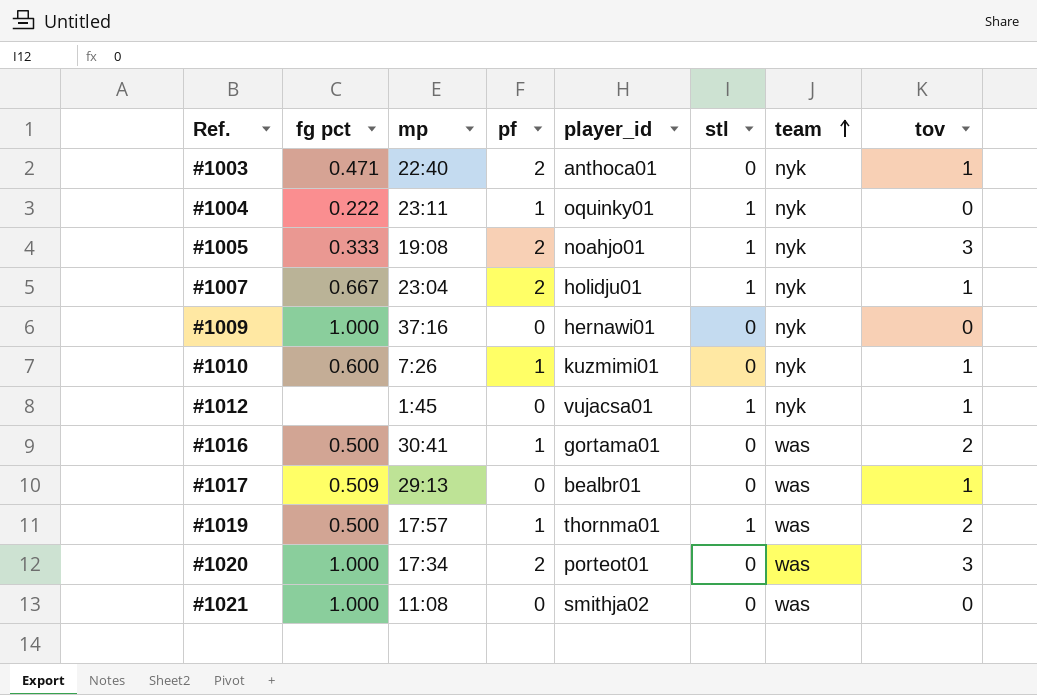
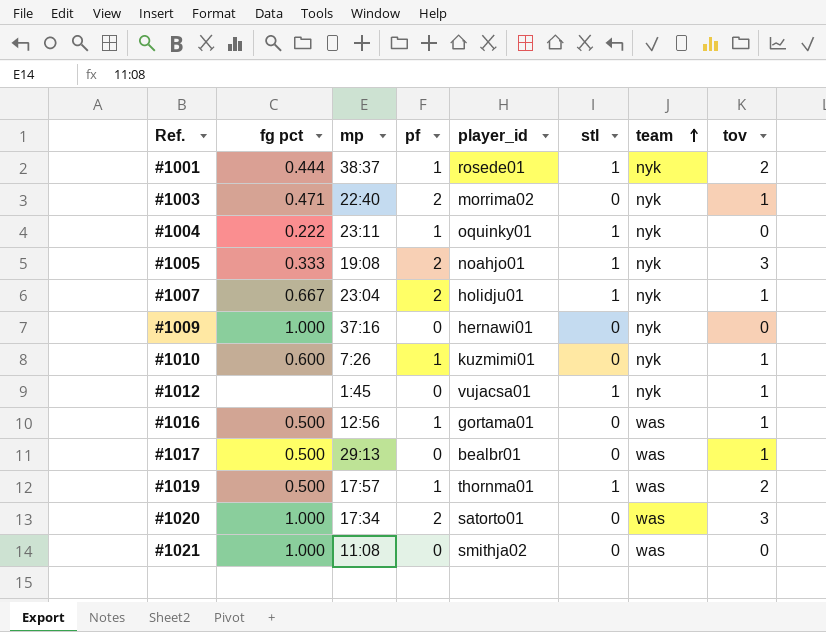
row #1001: none -> 0.444 | 38:37 | 1 | rosede01 | 1 | nyk | 2
#1003 | player_id: anthoca01 -> morrima02
#1016 | mp: 30:41 -> 12:56
#1016 | tov: 2 -> 1
#1017 | fg pct: 0.509 -> 0.500
#1020 | player_id: porteot01 -> satorto01

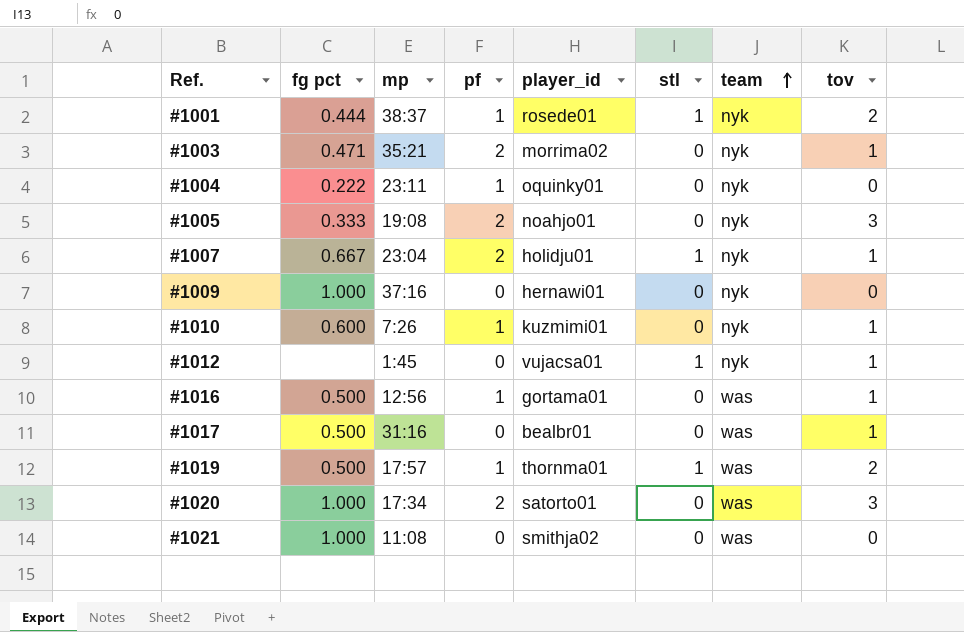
#1003 | mp: 22:40 -> 35:21
#1004 | stl: 1 -> 0
#1005 | stl: 1 -> 0
#1017 | mp: 29:13 -> 31:16

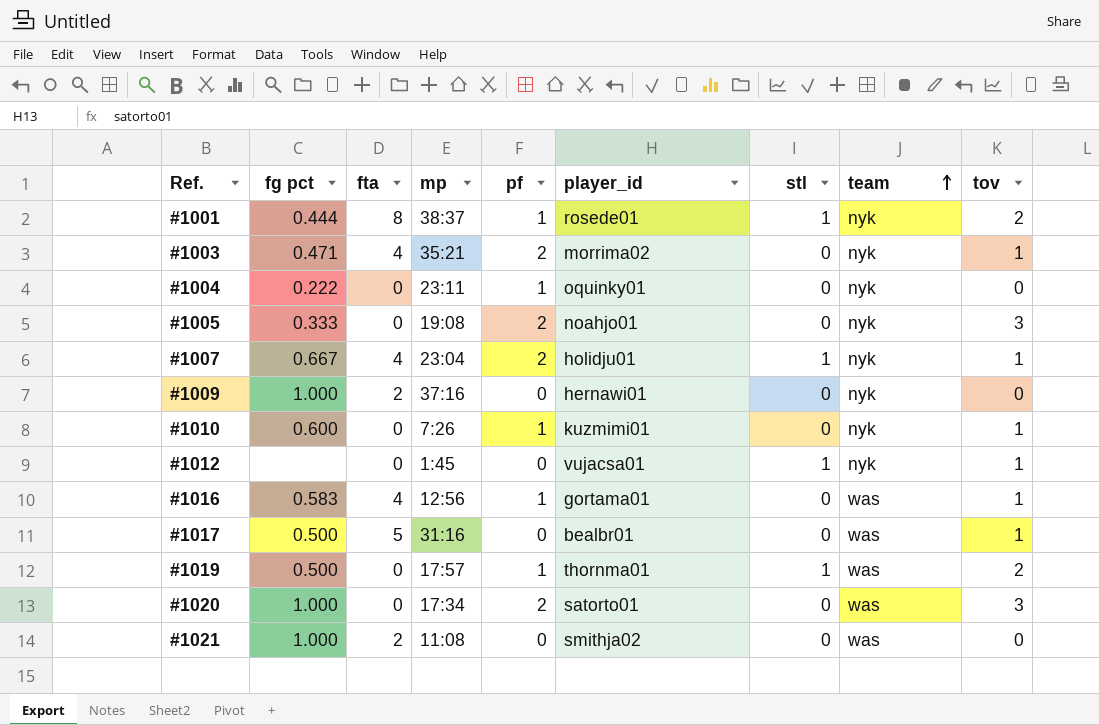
column fta | position: none -> 3
#1016 | fg pct: 0.500 -> 0.583

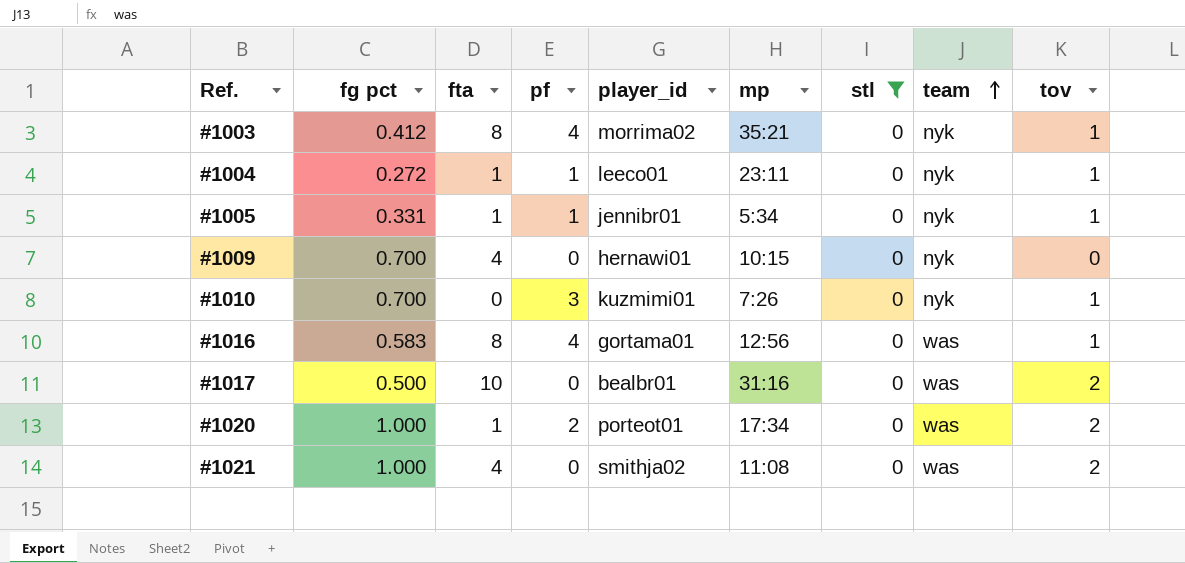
filter: none -> stl = 0
column mp | position: 4 -> 6
#1003 | fg pct: 0.471 -> 0.412
#1003 | fta: 4 -> 8
#1003 | pf: 2 -> 4
#1004 | fg pct: 0.222 -> 0.272
#1004 | fta: 0 -> 1
#1004 | player_id: oquinky01 -> leeco01
#1004 | tov: 0 -> 1
#1005 | fg pct: 0.333 -> 0.331
#1005 | fta: 0 -> 1
#1005 | pf: 2 -> 1
#1005 | player_id: noahjo01 -> jennibr01
#1005 | mp: 19:08 -> 5:34
#1005 | tov: 3 -> 1
#1009 | fg pct: 1.000 -> 0.700
#1009 | fta: 2 -> 4
#1009 | mp: 37:16 -> 10:15
#1010 | fg pct: 0.600 -> 0.700
#1010 | pf: 1 -> 3
#1016 | fta: 4 -> 8
#1016 | pf: 1 -> 4
#1017 | fta: 5 -> 10
#1017 | tov: 1 -> 2
#1020 | fta: 0 -> 1
#1020 | player_id: satorto01 -> porteot01
#1020 | tov: 3 -> 2
#1021 | fta: 2 -> 4
#1021 | tov: 0 -> 2

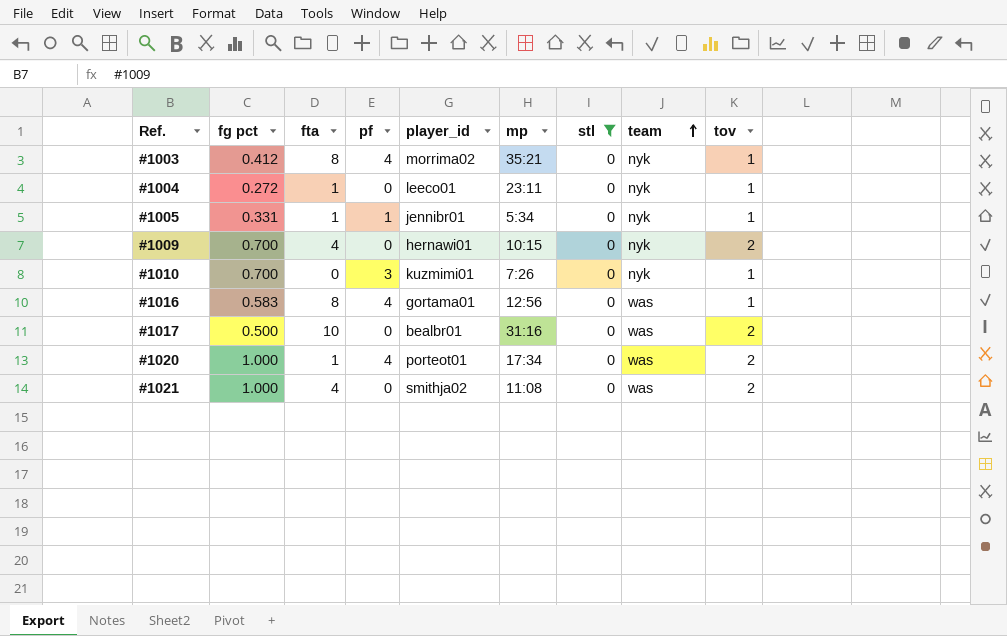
#1004 | pf: 1 -> 0
#1009 | tov: 0 -> 2
#1020 | pf: 2 -> 4

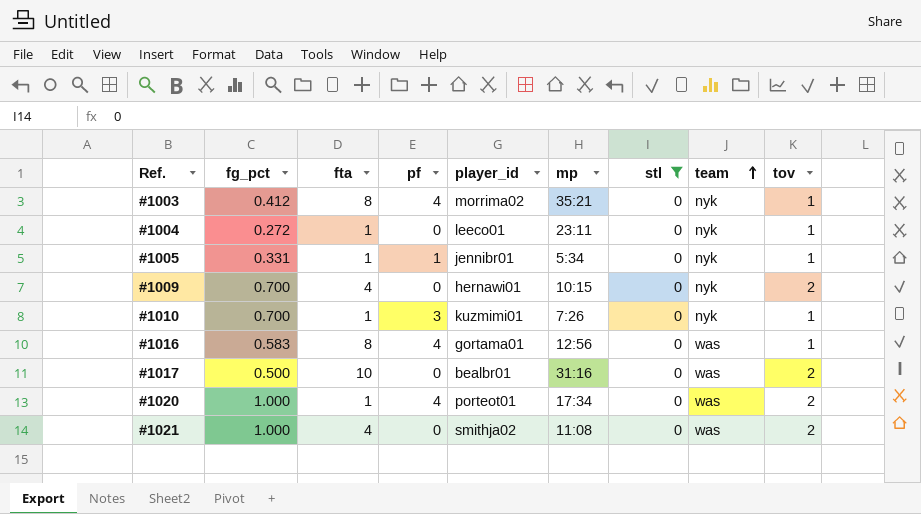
column name: fg pct -> fg_pct
#1010 | fta: 0 -> 1

